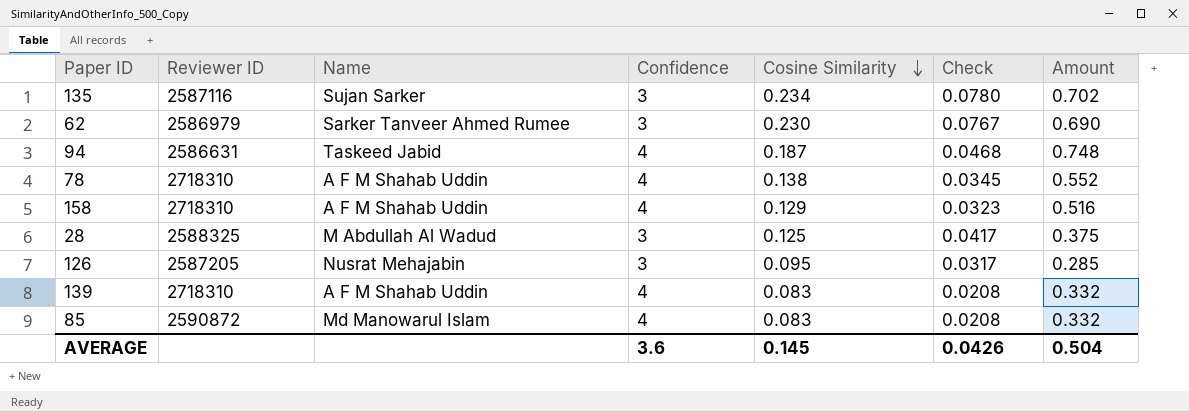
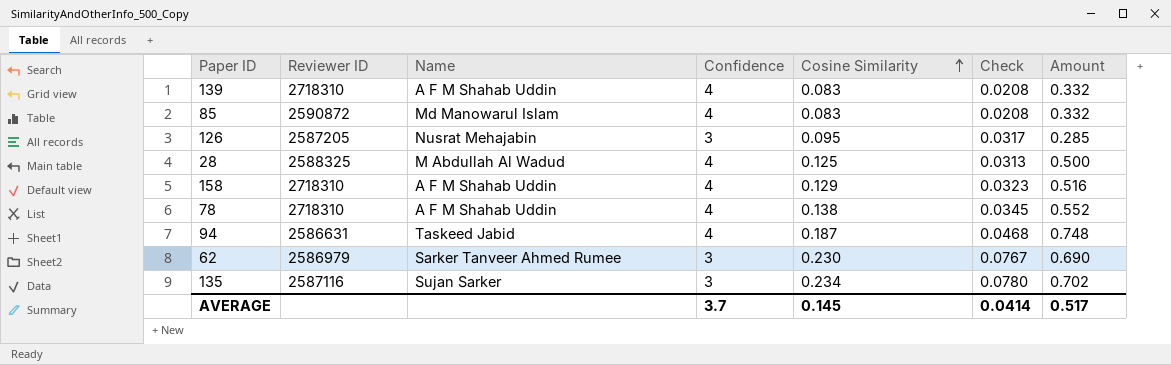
row order: Cosine Similarity descending -> Cosine Similarity ascending
28 | Confidence: 3 -> 4
28 | Check: 0.0417 -> 0.0313
28 | Amount: 0.375 -> 0.500
AVERAGE | Confidence: 3.6 -> 3.7
AVERAGE | Check: 0.0426 -> 0.0414
AVERAGE | Amount: 0.504 -> 0.517

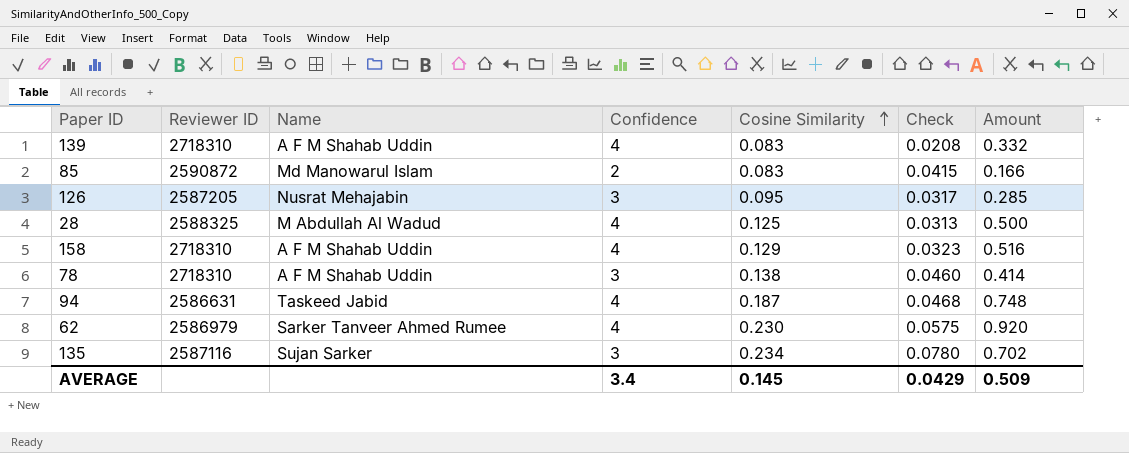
85 | Confidence: 4 -> 2
85 | Check: 0.0208 -> 0.0415
85 | Amount: 0.332 -> 0.166
78 | Confidence: 4 -> 3
78 | Check: 0.0345 -> 0.0460
78 | Amount: 0.552 -> 0.414
62 | Confidence: 3 -> 4
62 | Check: 0.0767 -> 0.0575
62 | Amount: 0.690 -> 0.920
AVERAGE | Confidence: 3.7 -> 3.4
AVERAGE | Check: 0.0414 -> 0.0429
AVERAGE | Amount: 0.517 -> 0.509

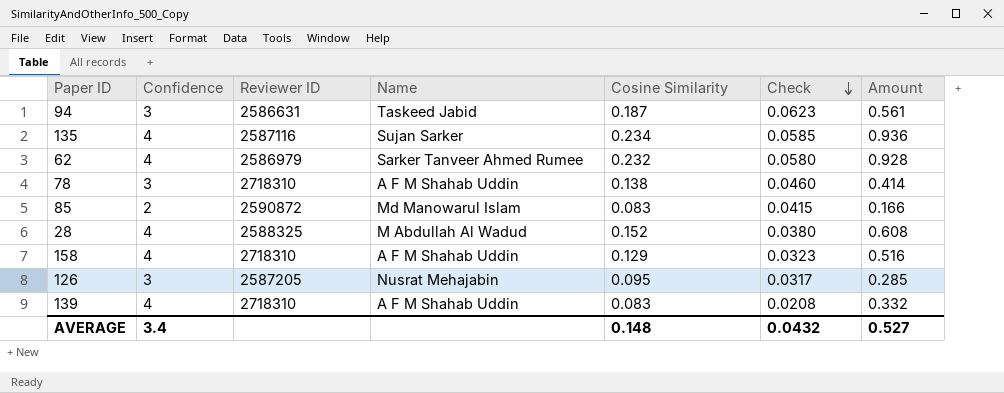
row order: Cosine Similarity ascending -> Check descending
column Confidence | position: 4 -> 2
94 | Confidence: 4 -> 3
94 | Check: 0.0468 -> 0.0623
94 | Amount: 0.748 -> 0.561
135 | Confidence: 3 -> 4
135 | Check: 0.0780 -> 0.0585
135 | Amount: 0.702 -> 0.936
62 | Cosine Similarity: 0.230 -> 0.232
62 | Check: 0.0575 -> 0.0580
62 | Amount: 0.920 -> 0.928
28 | Cosine Similarity: 0.125 -> 0.152
28 | Check: 0.0313 -> 0.0380
28 | Amount: 0.500 -> 0.608
AVERAGE | Cosine Similarity: 0.145 -> 0.148
AVERAGE | Check: 0.0429 -> 0.0432
AVERAGE | Amount: 0.509 -> 0.527

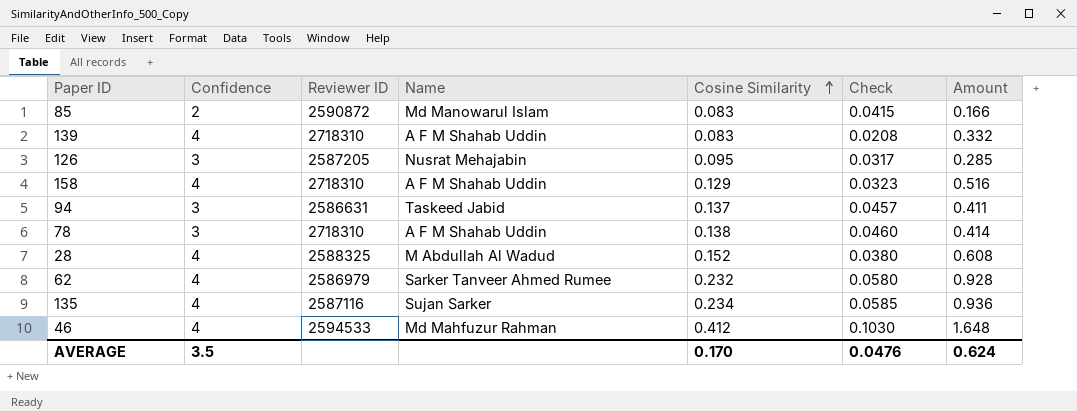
row order: Check descending -> Cosine Similarity ascending
94 | Cosine Similarity: 0.187 -> 0.137
94 | Check: 0.0623 -> 0.0457
94 | Amount: 0.561 -> 0.411
row 46: none -> 4 | 2594533 | Md Mahfuzur Rahman | 0.412 | 0.1030 | 1.648
AVERAGE | Confidence: 3.4 -> 3.5
AVERAGE | Cosine Similarity: 0.148 -> 0.170
AVERAGE | Check: 0.0432 -> 0.0476
AVERAGE | Amount: 0.527 -> 0.624

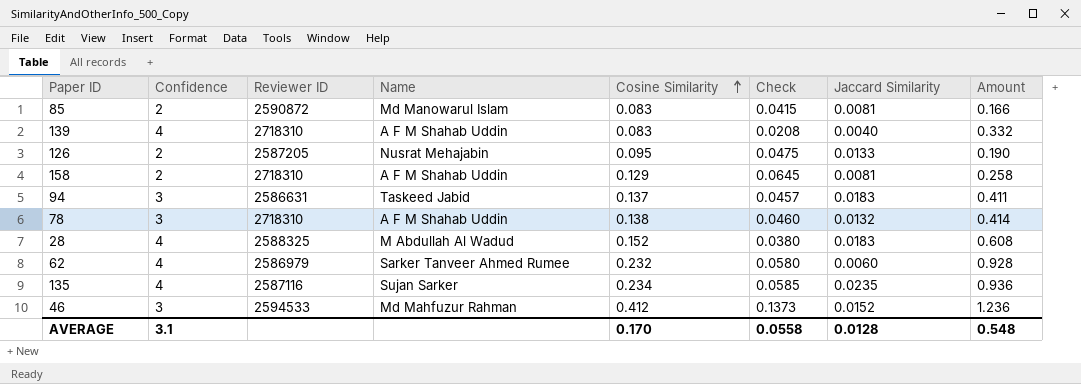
column Jaccard Similarity | position: none -> 7
126 | Confidence: 3 -> 2
126 | Check: 0.0317 -> 0.0475
126 | Amount: 0.285 -> 0.190
158 | Confidence: 4 -> 2
158 | Check: 0.0323 -> 0.0645
158 | Amount: 0.516 -> 0.258
46 | Confidence: 4 -> 3
46 | Check: 0.1030 -> 0.1373
46 | Amount: 1.648 -> 1.236
AVERAGE | Confidence: 3.5 -> 3.1
AVERAGE | Check: 0.0476 -> 0.0558
AVERAGE | Amount: 0.624 -> 0.548

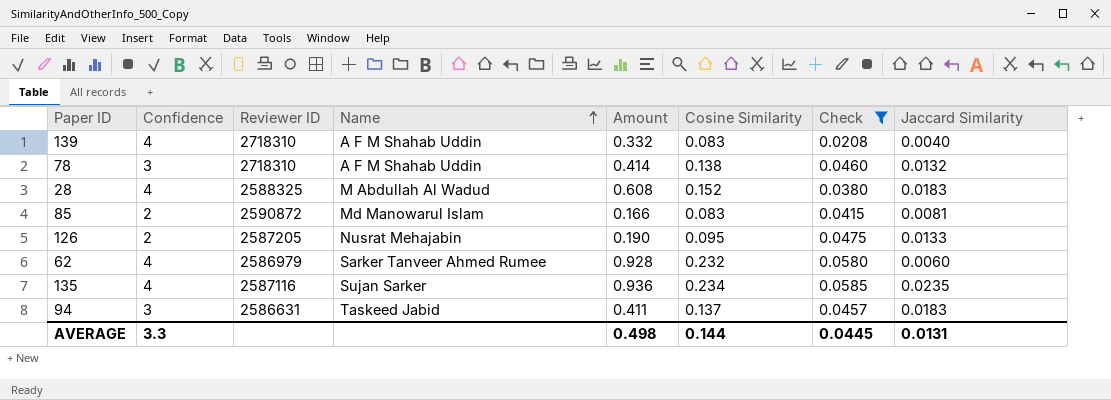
filter: none -> Check <= 0.0585
row order: Cosine Similarity ascending -> Name ascending
column Amount | position: 8 -> 5
AVERAGE | Confidence: 3.1 -> 3.3
AVERAGE | Amount: 0.548 -> 0.498
AVERAGE | Cosine Similarity: 0.170 -> 0.144
AVERAGE | Check: 0.0558 -> 0.0445
AVERAGE | Jaccard Similarity: 0.0128 -> 0.0131

